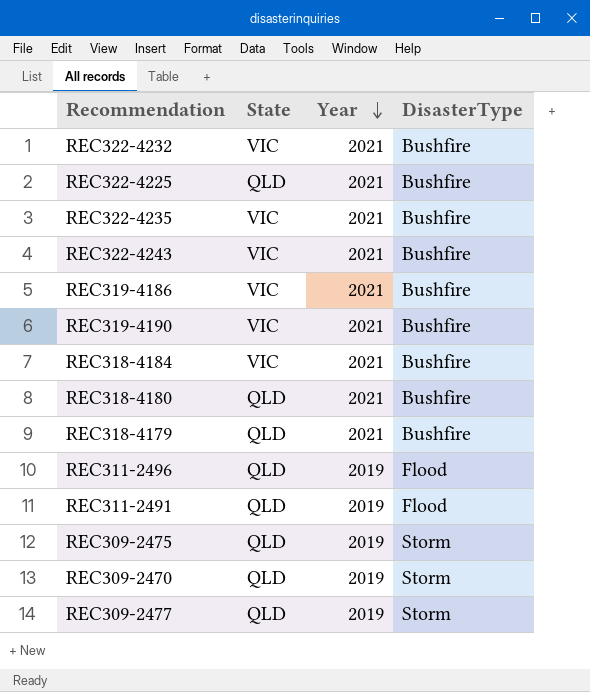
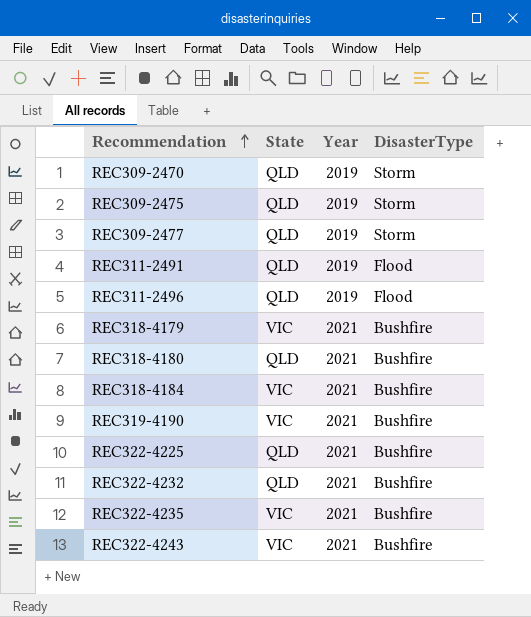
row order: Year descending -> Recommendation ascending
row REC319-4186: VIC | 2021 | Bushfire -> none
REC318-4179 | State: QLD -> VIC
REC322-4232 | State: VIC -> QLD

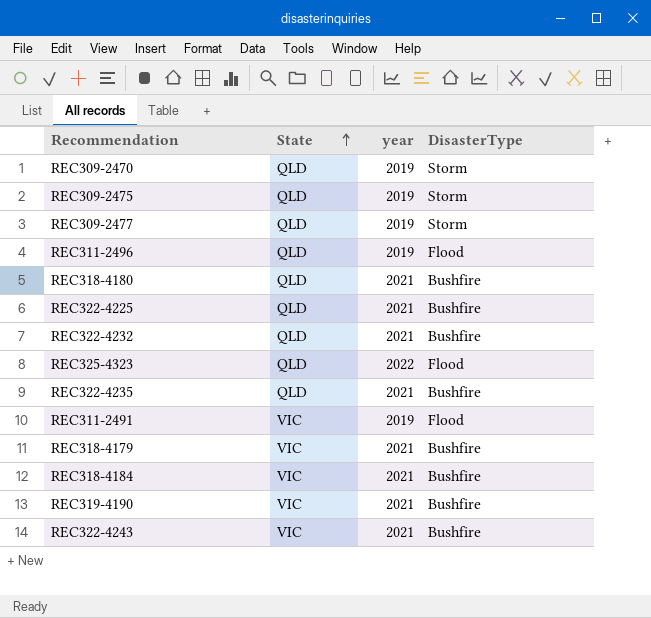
row order: Recommendation ascending -> State ascending
column name: Year -> year
row REC325-4323: none -> QLD | 2022 | Flood
REC322-4235 | State: VIC -> QLD
REC311-2491 | State: QLD -> VIC

